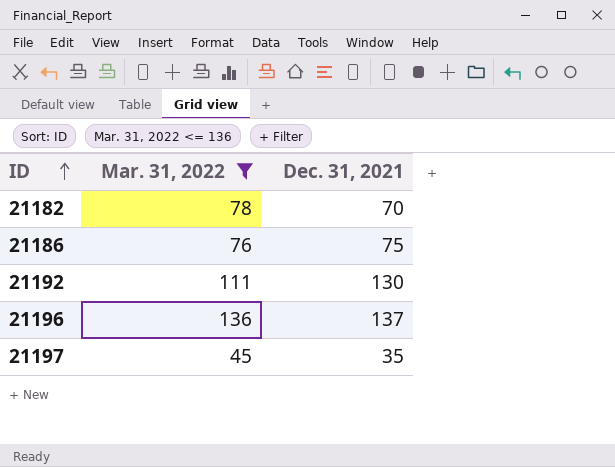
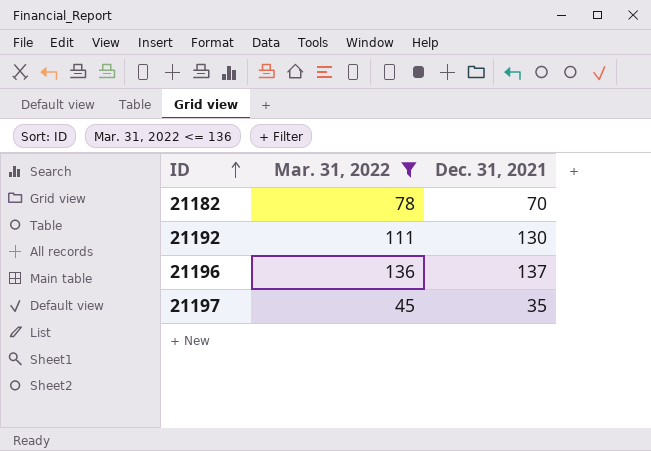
row 21186: 76 | 75 -> none

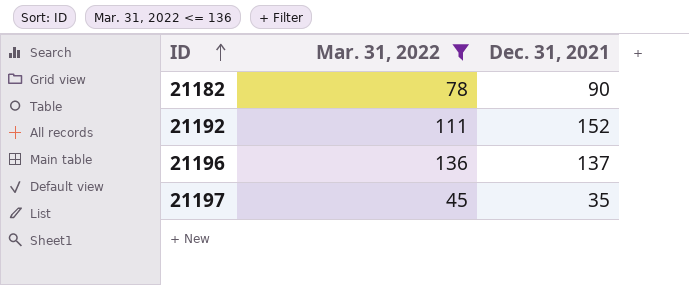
21182 | Dec. 31, 2021: 70 -> 90
21192 | Dec. 31, 2021: 130 -> 152

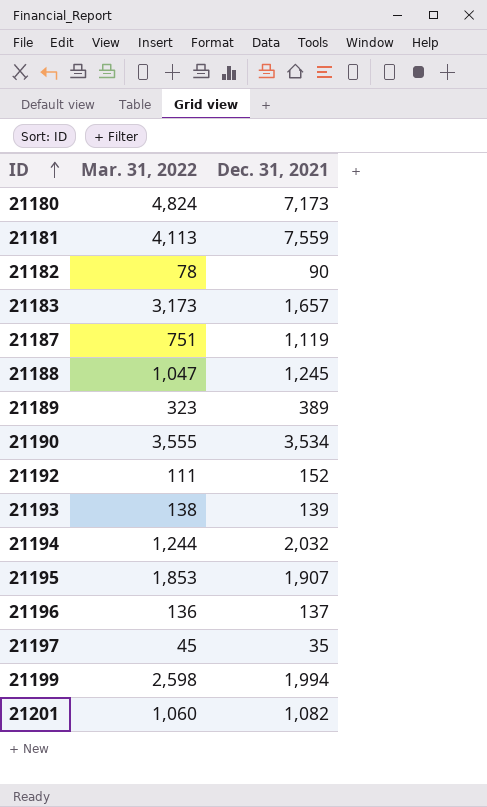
filter: Mar. 31, 2022 <= 136 -> none

